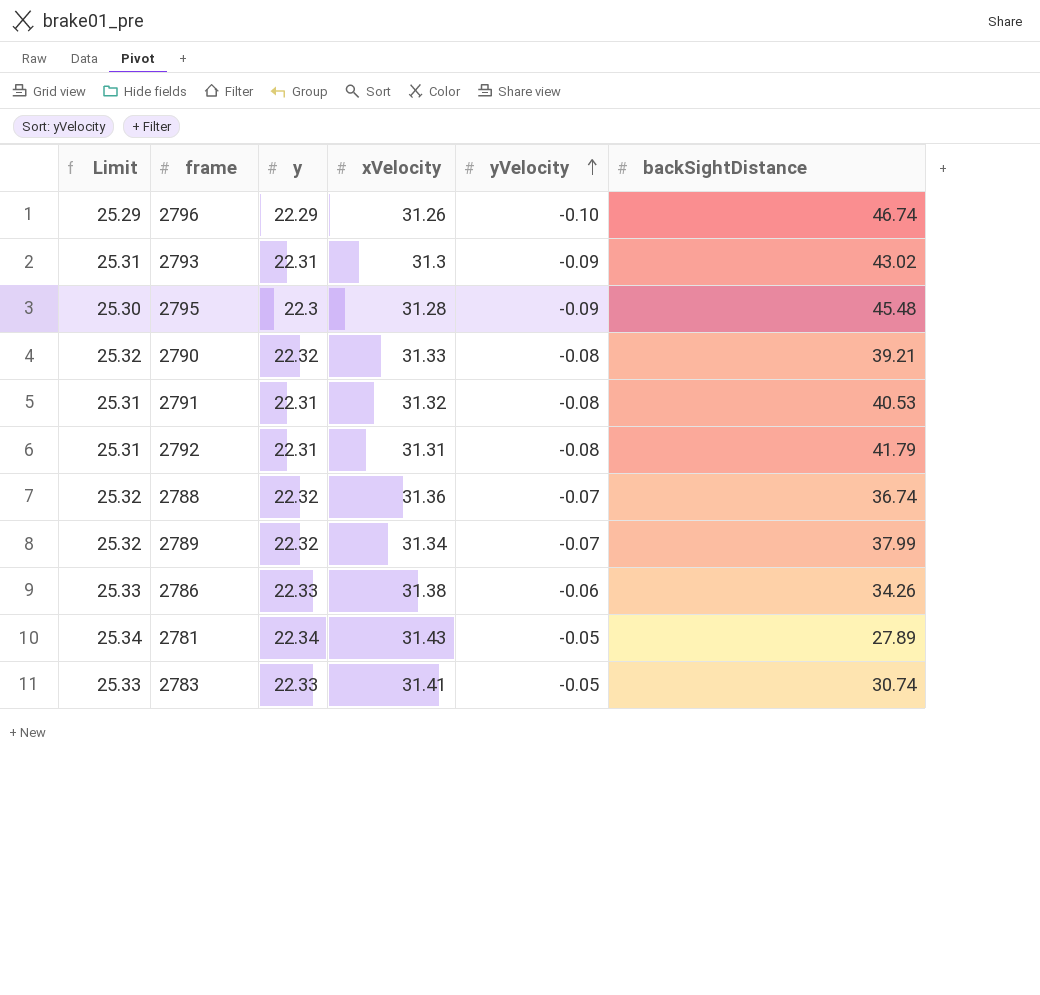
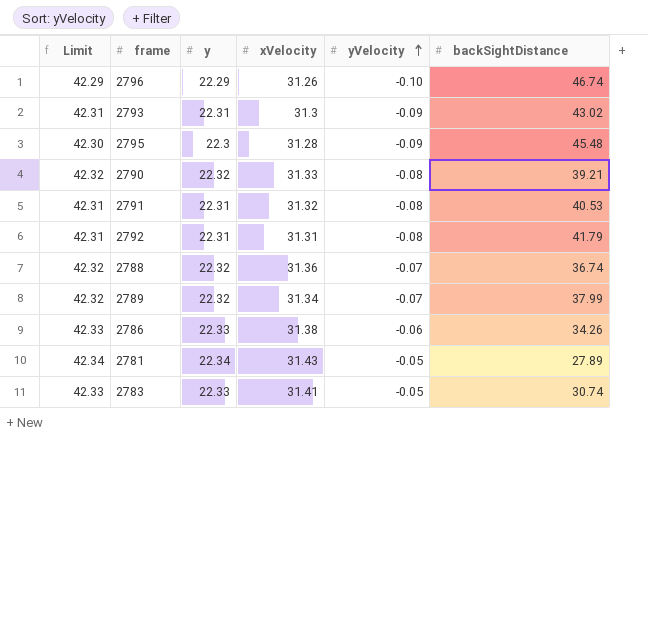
column Limit | formula: [y] + 3 -> [y] + 20

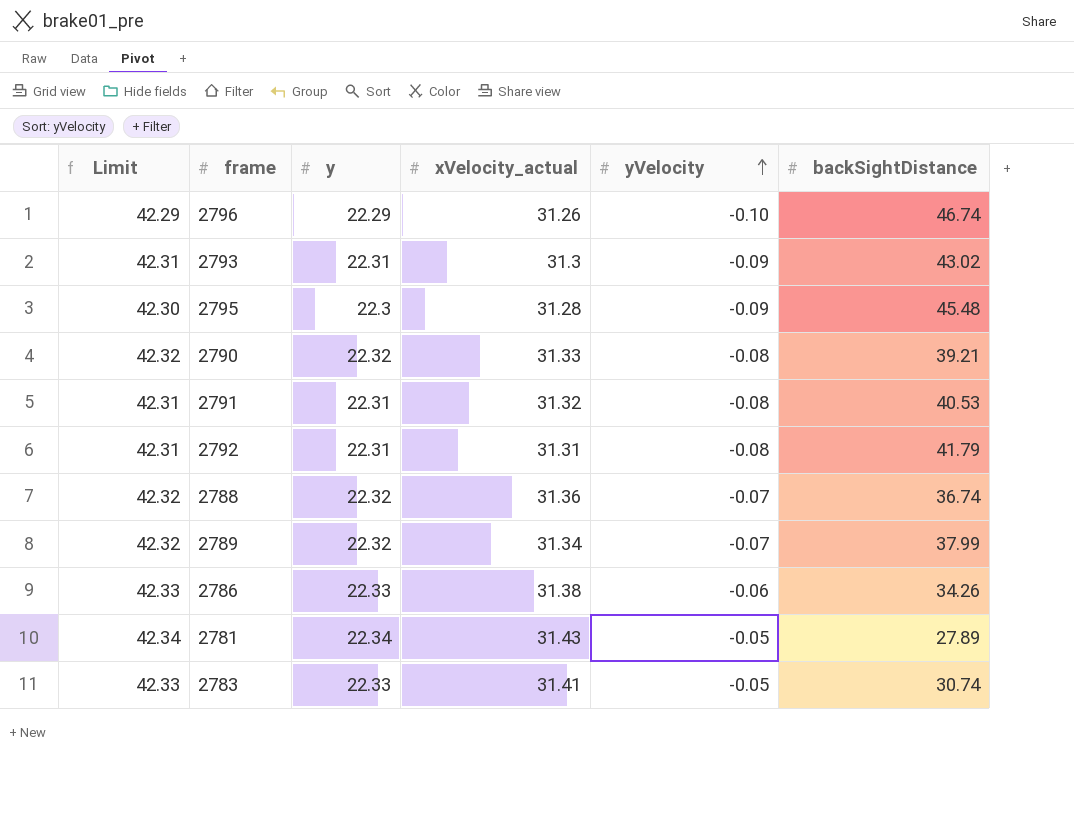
column name: xVelocity -> xVelocity_actual

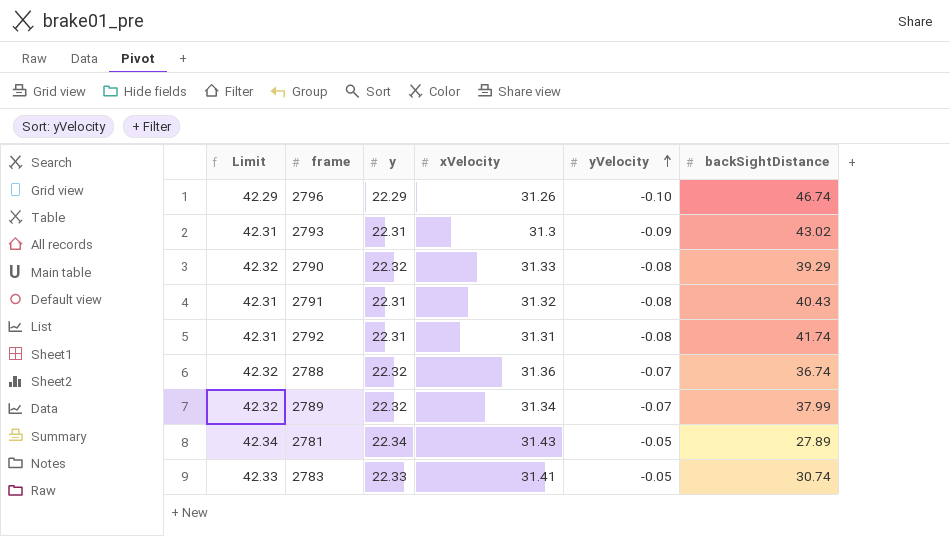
column name: xVelocity_actual -> xVelocity
row 2795: 42.30 | 22.3 | 31.28 | -0.09 | 45.48 -> none
row 2786: 42.33 | 22.33 | 31.38 | -0.06 | 34.26 -> none
2790 | backSightDistance: 39.21 -> 39.29
2791 | backSightDistance: 40.53 -> 40.43
2792 | backSightDistance: 41.79 -> 41.74

